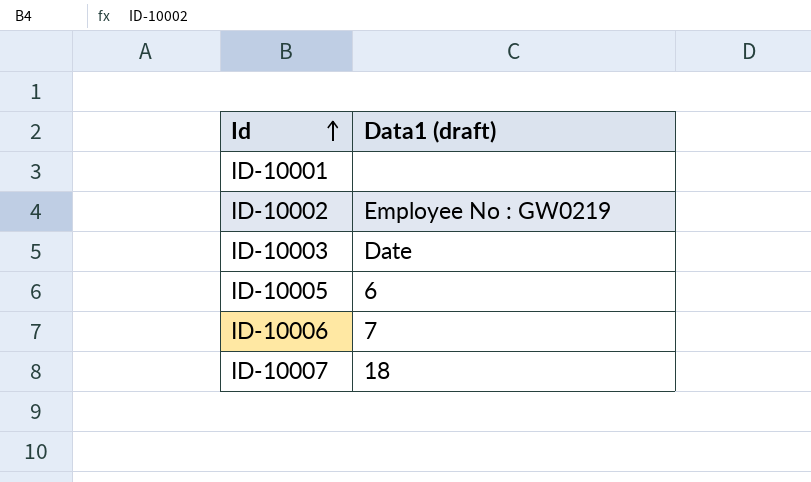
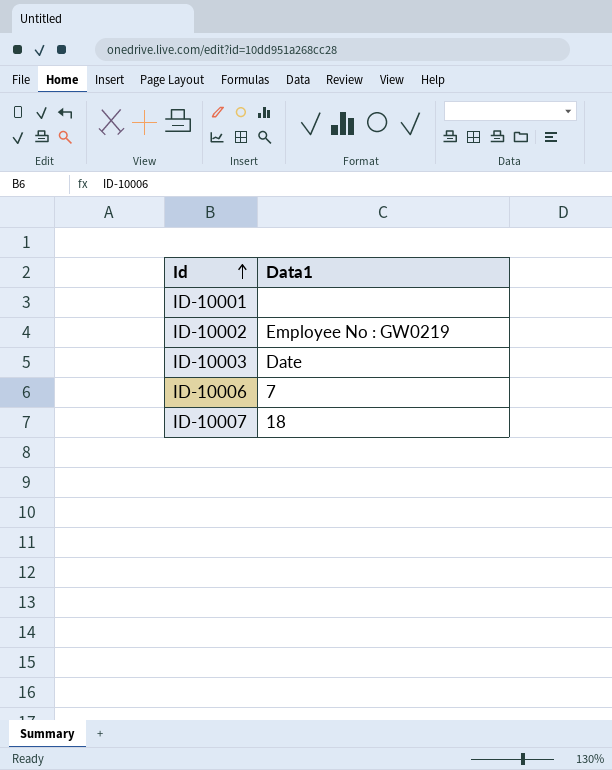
column name: Data1 (draft) -> Data1
row ID-10005: 6 -> none

